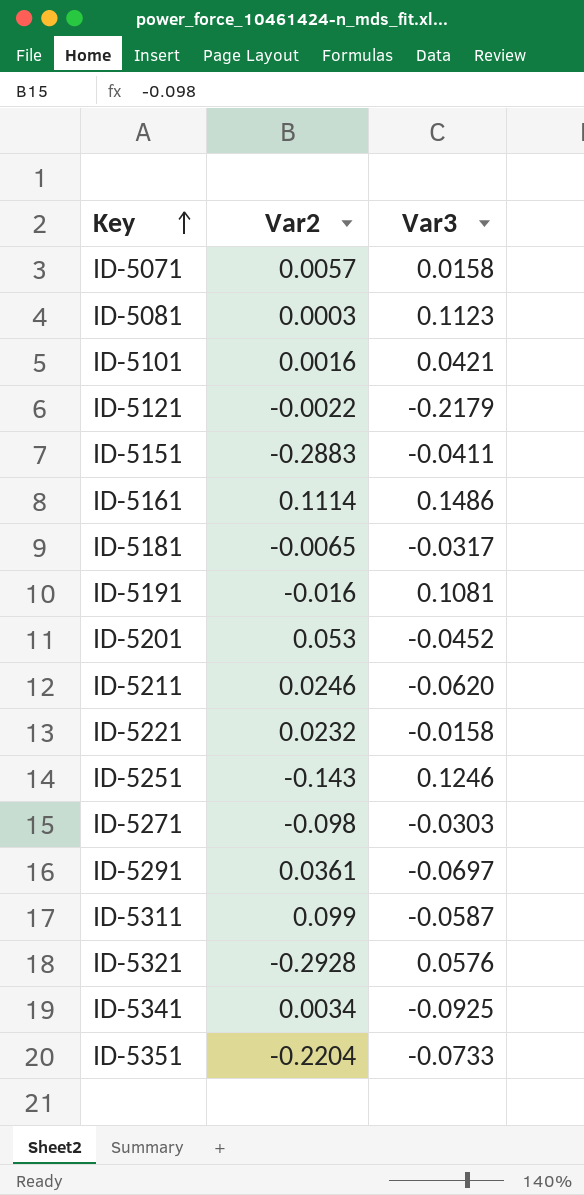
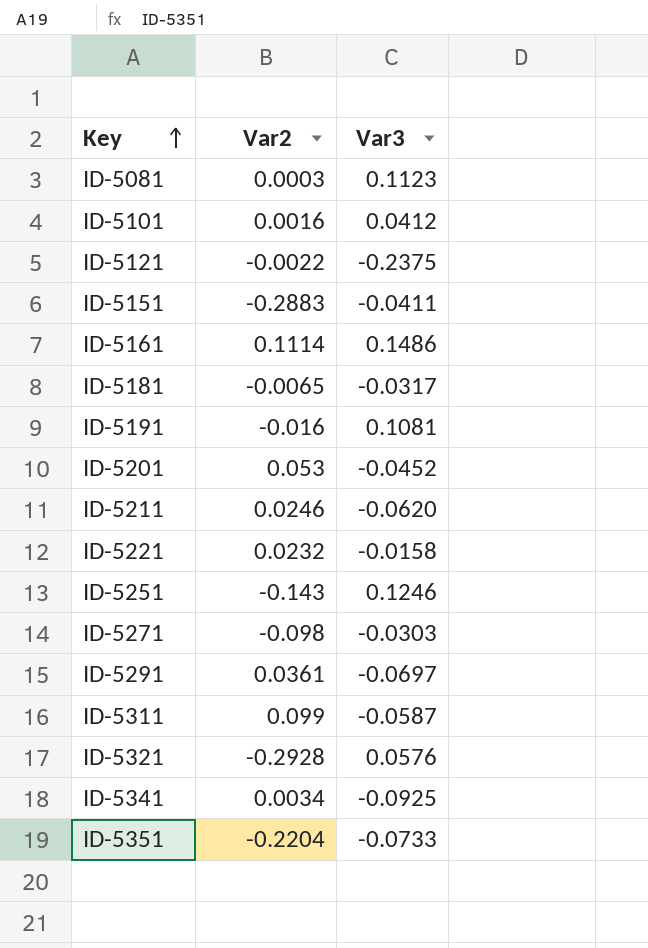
row ID-5071: 0.0057 | 0.0158 -> none
ID-5101 | Var3: 0.0421 -> 0.0412
ID-5121 | Var3: -0.2179 -> -0.2375

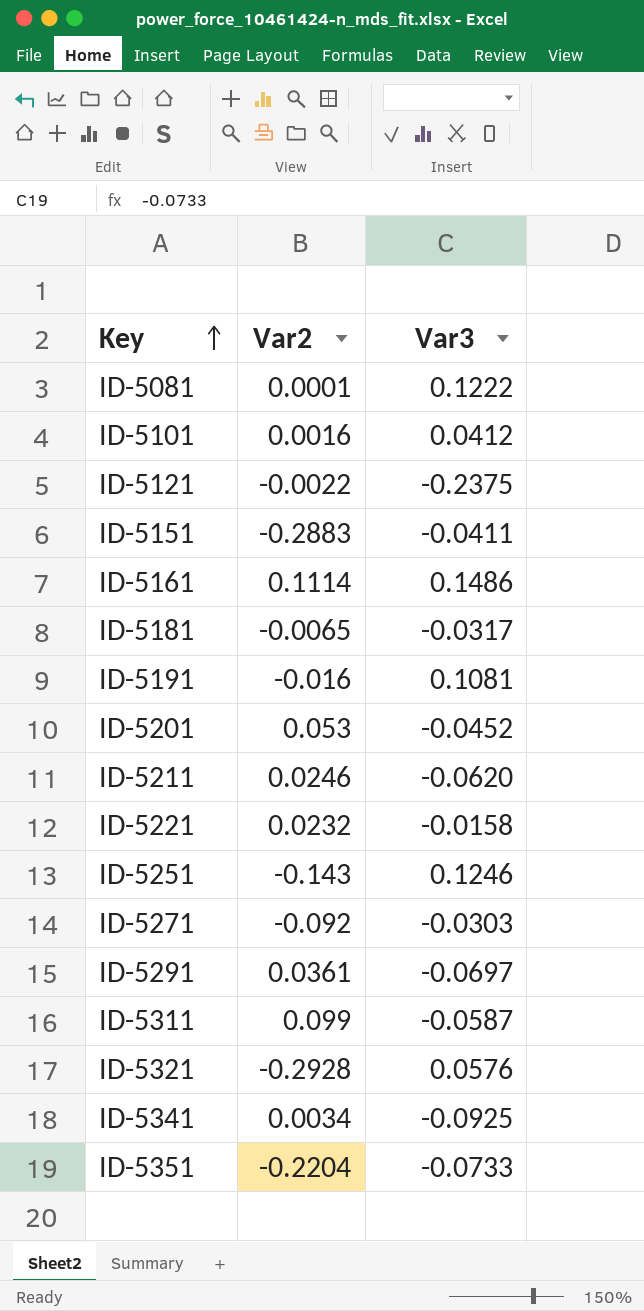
ID-5081 | Var2: 0.0003 -> 0.0001
ID-5081 | Var3: 0.1123 -> 0.1222
ID-5271 | Var2: -0.098 -> -0.092

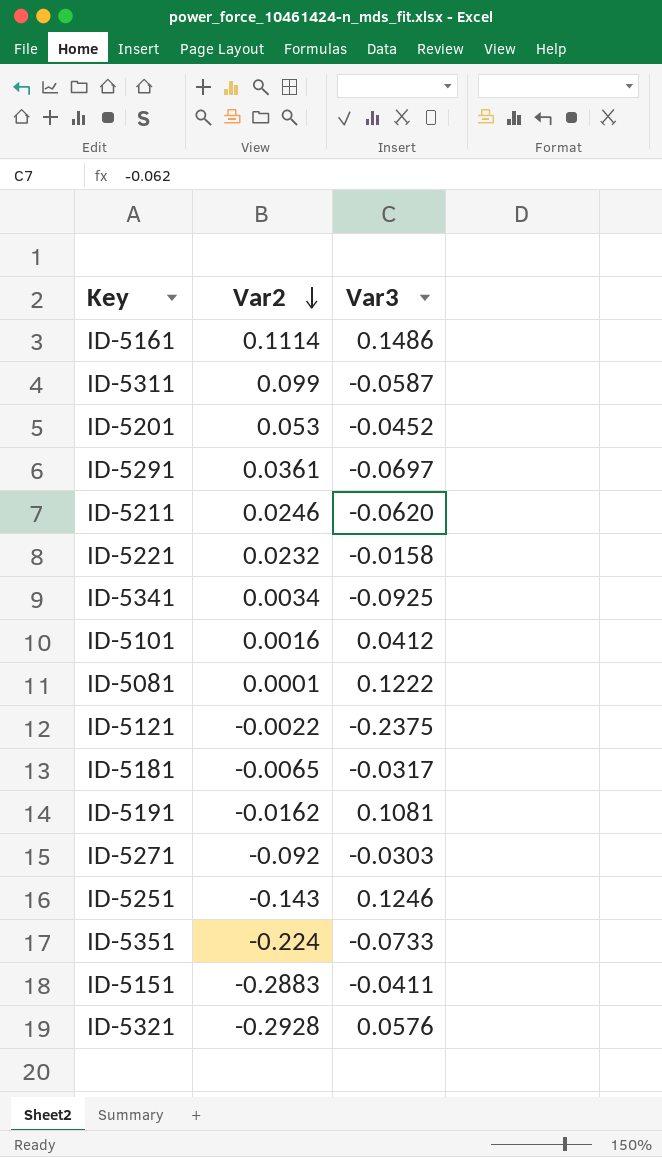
row order: Key ascending -> Var2 descending
ID-5191 | Var2: -0.016 -> -0.0162
ID-5351 | Var2: -0.2204 -> -0.224

